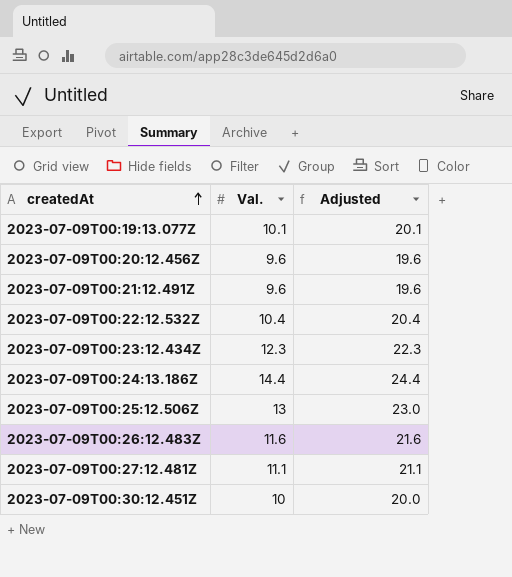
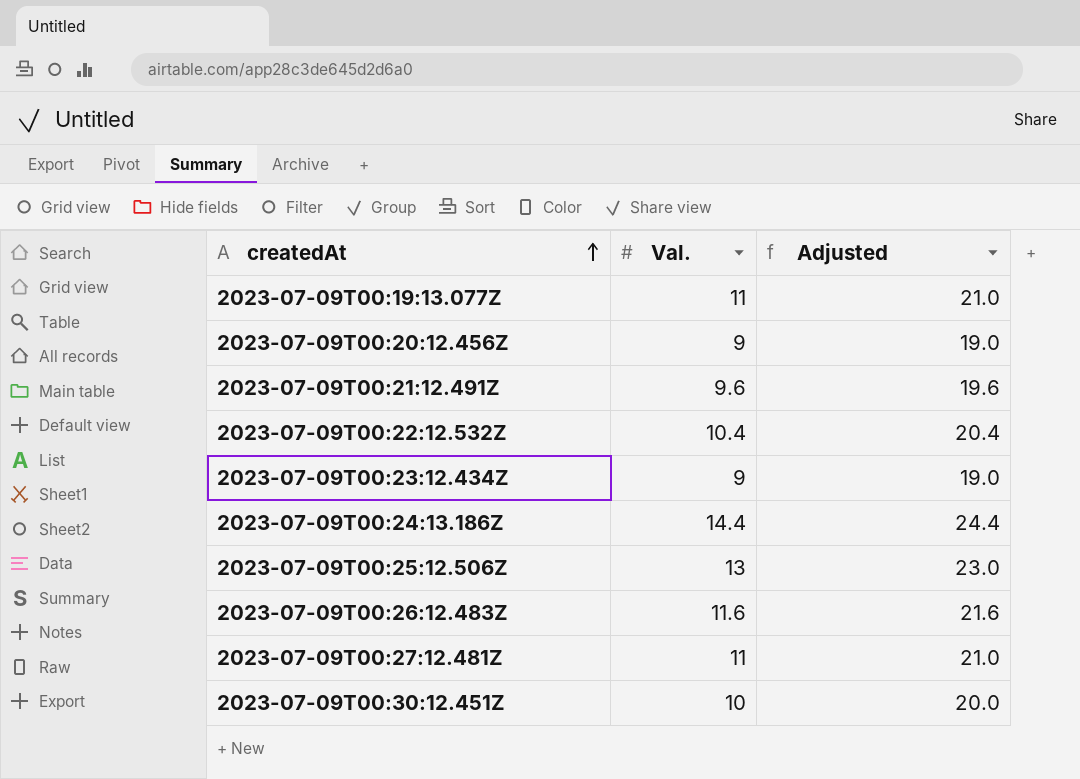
2023-07-09T00:19:13.077Z | Val.: 10.1 -> 11
2023-07-09T00:19:13.077Z | Adjusted: 20.1 -> 21.0
2023-07-09T00:20:12.456Z | Val.: 9.6 -> 9
2023-07-09T00:20:12.456Z | Adjusted: 19.6 -> 19.0
2023-07-09T00:23:12.434Z | Val.: 12.3 -> 9
2023-07-09T00:23:12.434Z | Adjusted: 22.3 -> 19.0
2023-07-09T00:27:12.481Z | Val.: 11.1 -> 11
2023-07-09T00:27:12.481Z | Adjusted: 21.1 -> 21.0

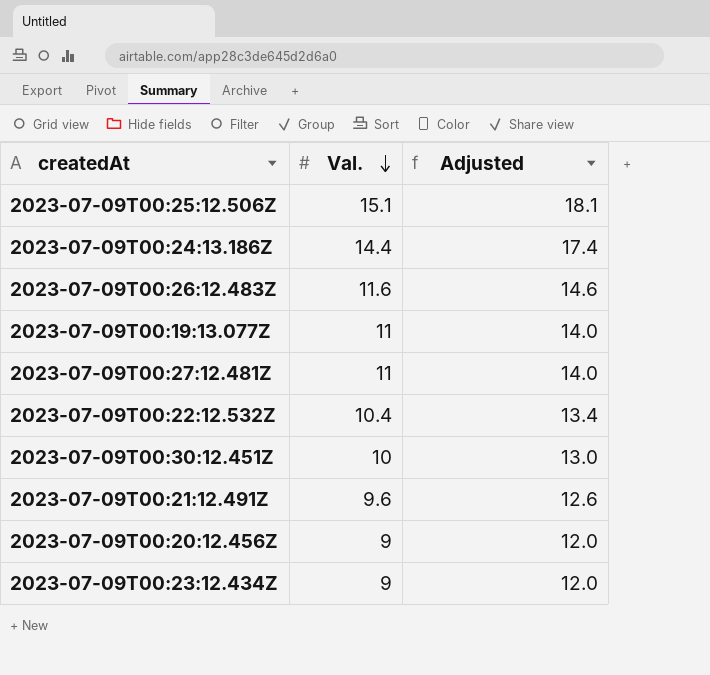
row order: createdAt ascending -> Val. descending
column Adjusted | formula: [Val.] + 10 -> [Val.] + 3
2023-07-09T00:25:12.506Z | Val.: 13 -> 15.1

